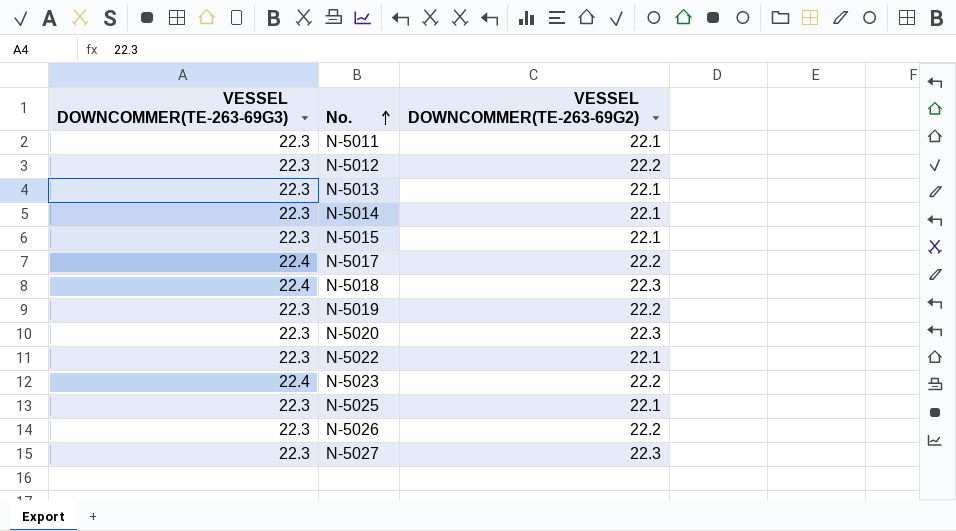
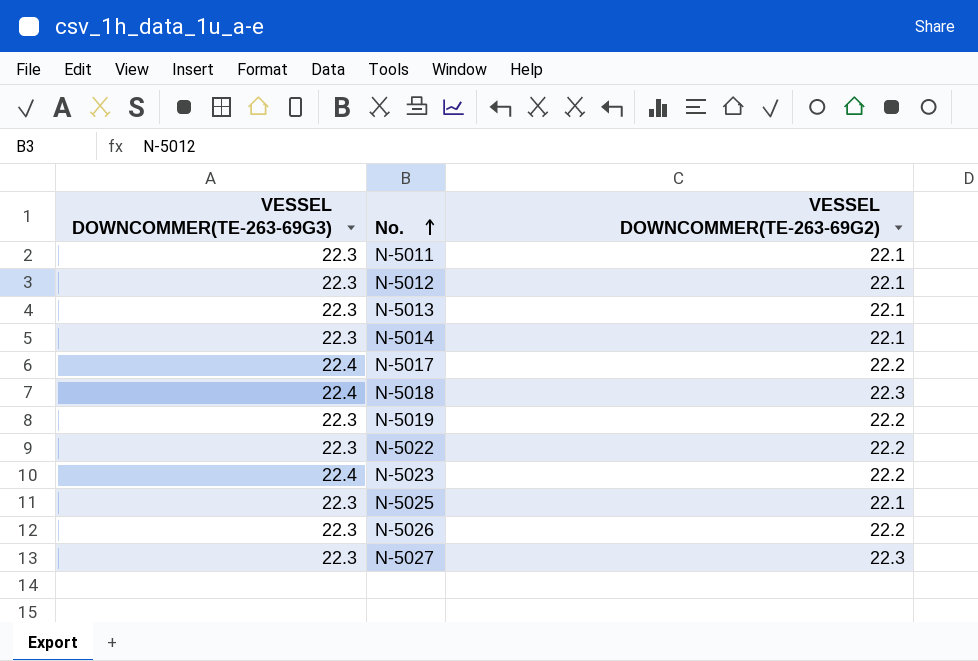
row N-5015: 22.3 | 22.1 -> none
row N-5020: 22.3 | 22.3 -> none
N-5012 | VESSEL DOWNCOMMER(TE-263-69G2): 22.2 -> 22.1
N-5022 | VESSEL DOWNCOMMER(TE-263-69G2): 22.1 -> 22.2

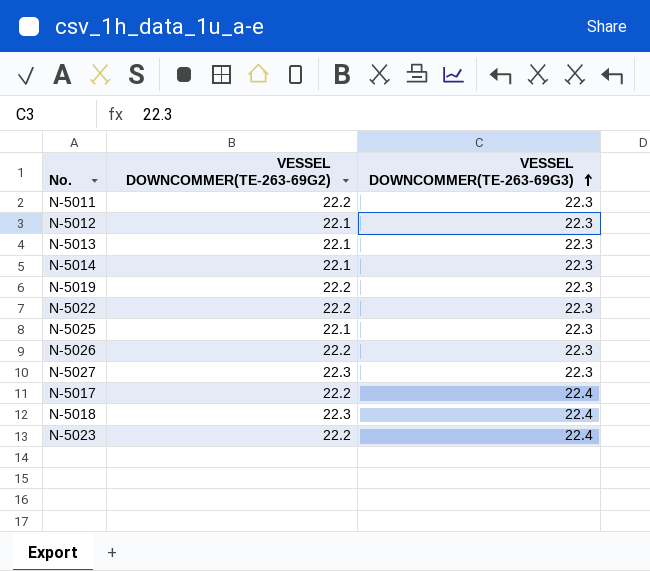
row order: No. ascending -> VESSEL DOWNCOMMER(TE-263-69G3) ascending
column VESSEL DOWNCOMMER(TE-263-69G3) | position: 1 -> 3
N-5011 | VESSEL DOWNCOMMER(TE-263-69G2): 22.1 -> 22.2

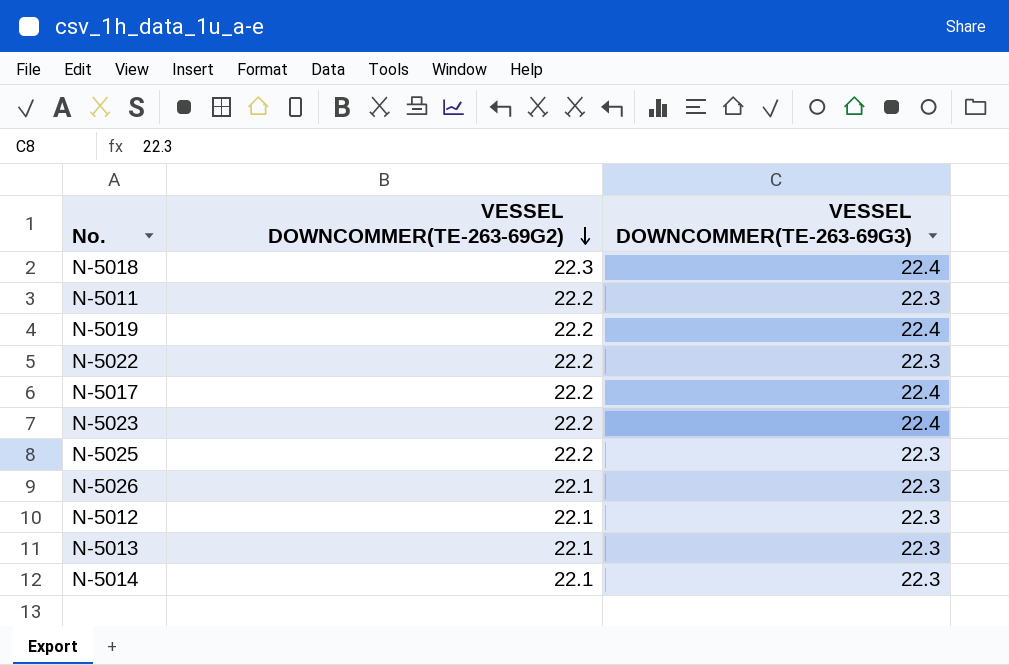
row order: VESSEL DOWNCOMMER(TE-263-69G3) ascending -> VESSEL DOWNCOMMER(TE-263-69G2) descending
row N-5027: 22.3 | 22.3 -> none
N-5019 | VESSEL DOWNCOMMER(TE-263-69G3): 22.3 -> 22.4
N-5025 | VESSEL DOWNCOMMER(TE-263-69G2): 22.1 -> 22.2
N-5026 | VESSEL DOWNCOMMER(TE-263-69G2): 22.2 -> 22.1

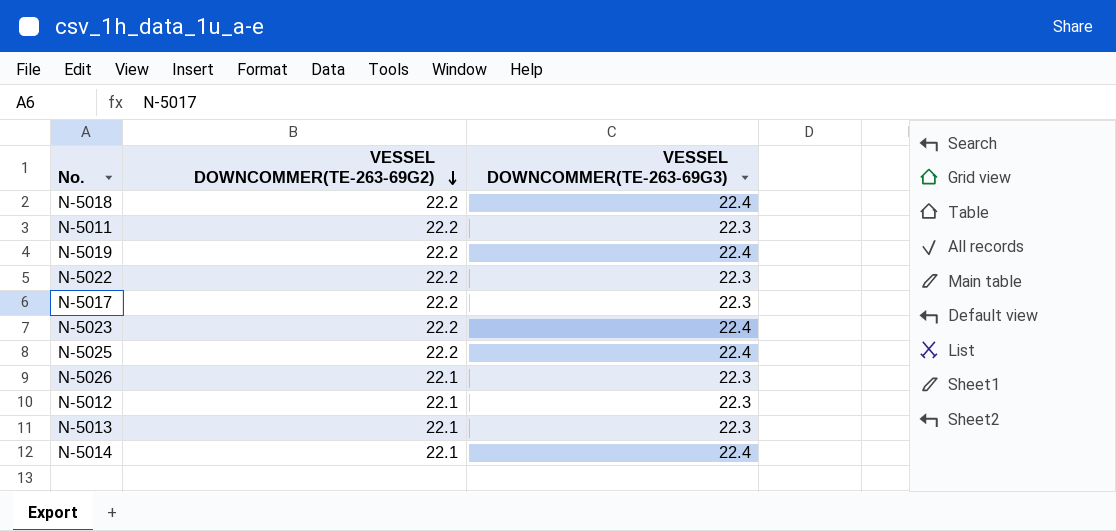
N-5018 | VESSEL DOWNCOMMER(TE-263-69G2): 22.3 -> 22.2
N-5017 | VESSEL DOWNCOMMER(TE-263-69G3): 22.4 -> 22.3
N-5025 | VESSEL DOWNCOMMER(TE-263-69G3): 22.3 -> 22.4
N-5014 | VESSEL DOWNCOMMER(TE-263-69G3): 22.3 -> 22.4

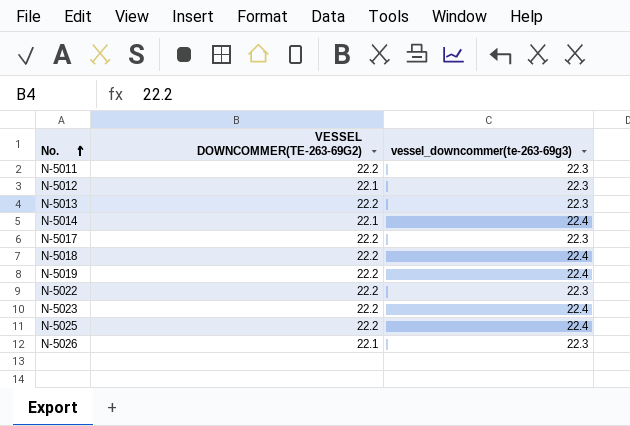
row order: VESSEL DOWNCOMMER(TE-263-69G2) descending -> No. ascending
column name: VESSEL DOWNCOMMER(TE-263-69G3) -> vessel_downcommer(te-263-69g3)
N-5013 | VESSEL DOWNCOMMER(TE-263-69G2): 22.1 -> 22.2

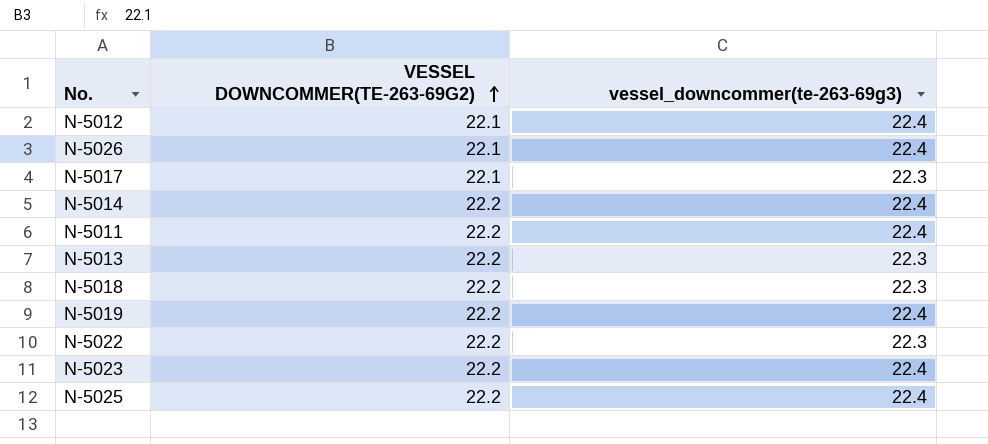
row order: No. ascending -> VESSEL DOWNCOMMER(TE-263-69G2) ascending
N-5012 | vessel_downcommer(te-263-69g3): 22.3 -> 22.4
N-5026 | vessel_downcommer(te-263-69g3): 22.3 -> 22.4
N-5017 | VESSEL DOWNCOMMER(TE-263-69G2): 22.2 -> 22.1
N-5014 | VESSEL DOWNCOMMER(TE-263-69G2): 22.1 -> 22.2
N-5011 | vessel_downcommer(te-263-69g3): 22.3 -> 22.4
N-5018 | vessel_downcommer(te-263-69g3): 22.4 -> 22.3

